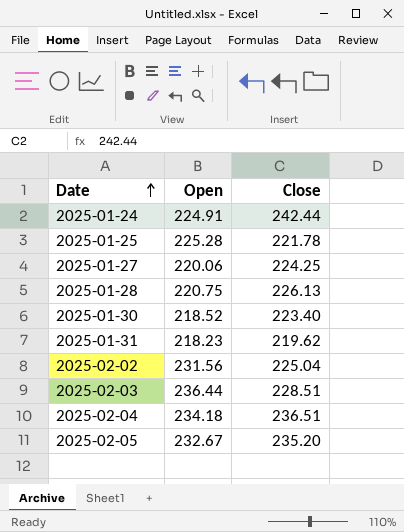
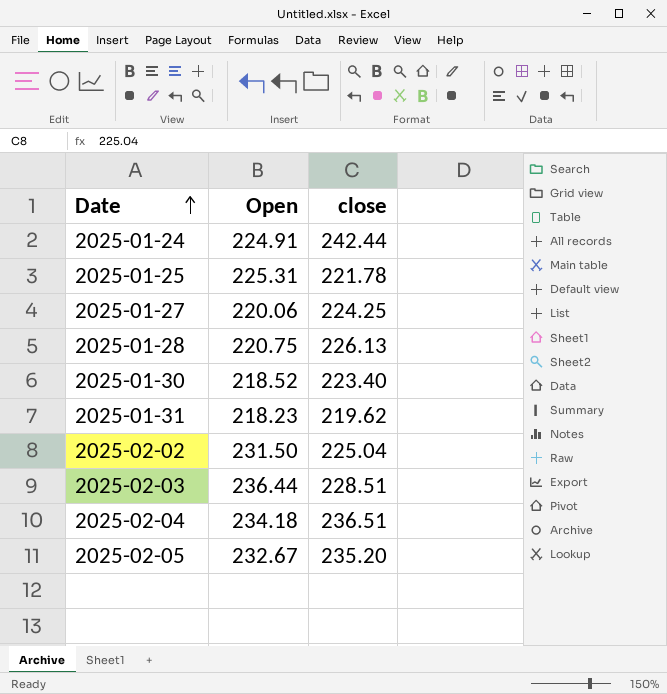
column name: Close -> close
2025-01-25 | Open: 225.28 -> 225.31
2025-02-02 | Open: 231.56 -> 231.50

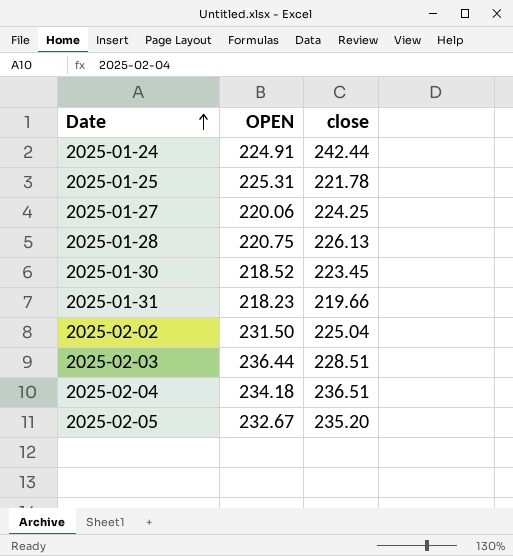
column name: Open -> OPEN
2025-01-30 | close: 223.40 -> 223.45
2025-01-31 | close: 219.62 -> 219.66

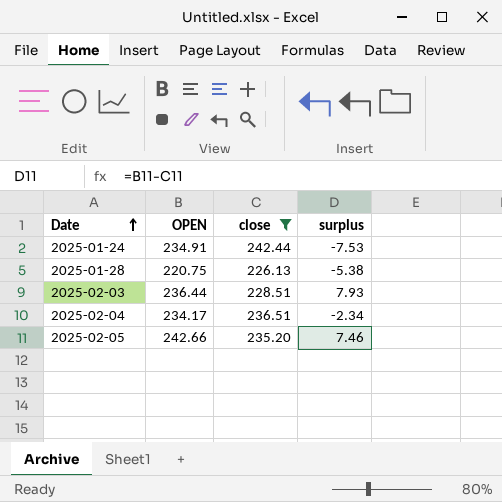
filter: none -> close >= 226.13
column surplus | formula: none -> [OPEN] - [close]
2025-01-24 | OPEN: 224.91 -> 234.91
2025-02-04 | OPEN: 234.18 -> 234.17
2025-02-05 | OPEN: 232.67 -> 242.66

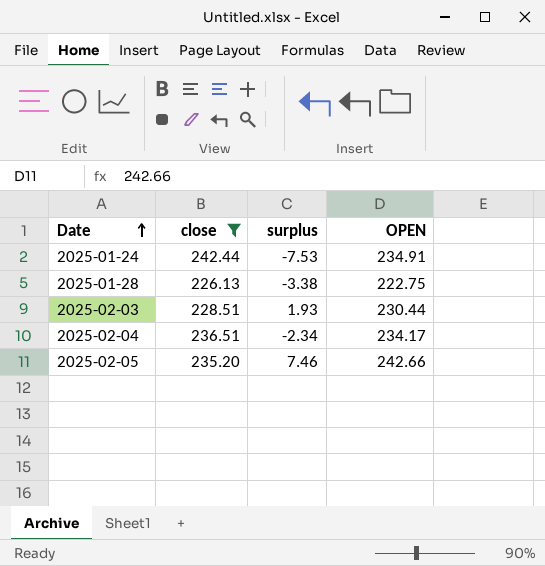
column OPEN | position: 2 -> 4
2025-01-28 | surplus: -5.38 -> -3.38
2025-01-28 | OPEN: 220.75 -> 222.75
2025-02-03 | surplus: 7.93 -> 1.93
2025-02-03 | OPEN: 236.44 -> 230.44

